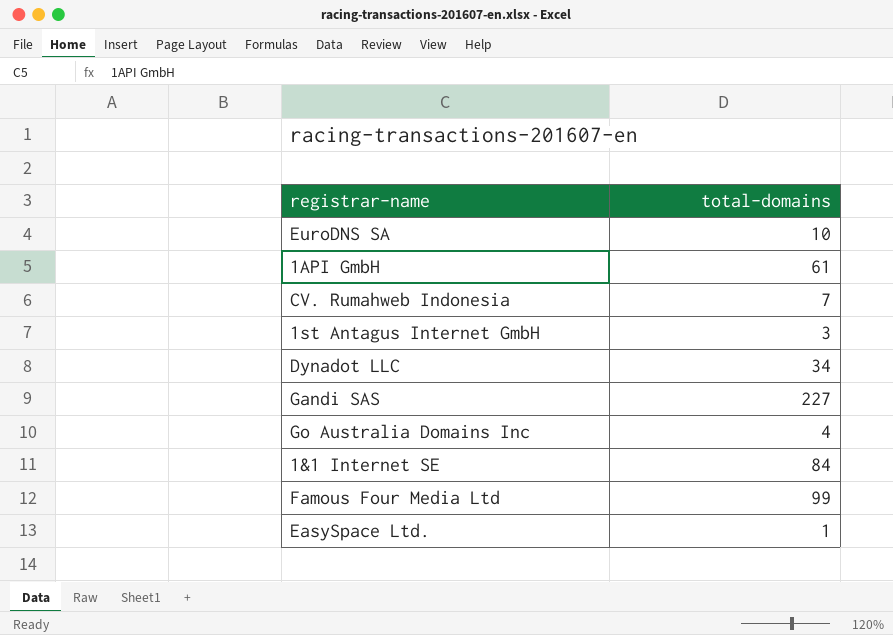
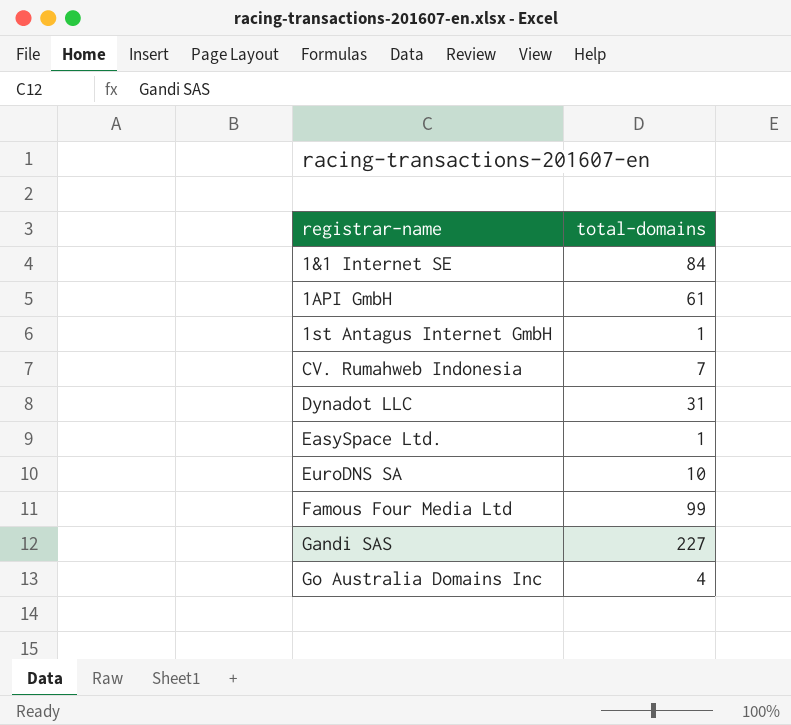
row order: none -> registrar-name ascending
1st Antagus Internet GmbH | total-domains: 3 -> 1
Dynadot LLC | total-domains: 34 -> 31

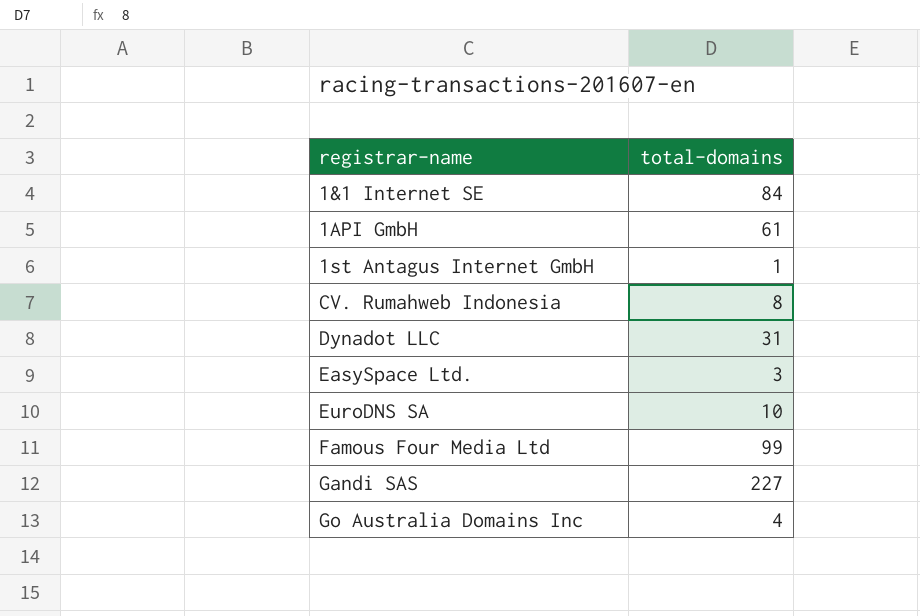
CV. Rumahweb Indonesia | total-domains: 7 -> 8
EasySpace Ltd. | total-domains: 1 -> 3

